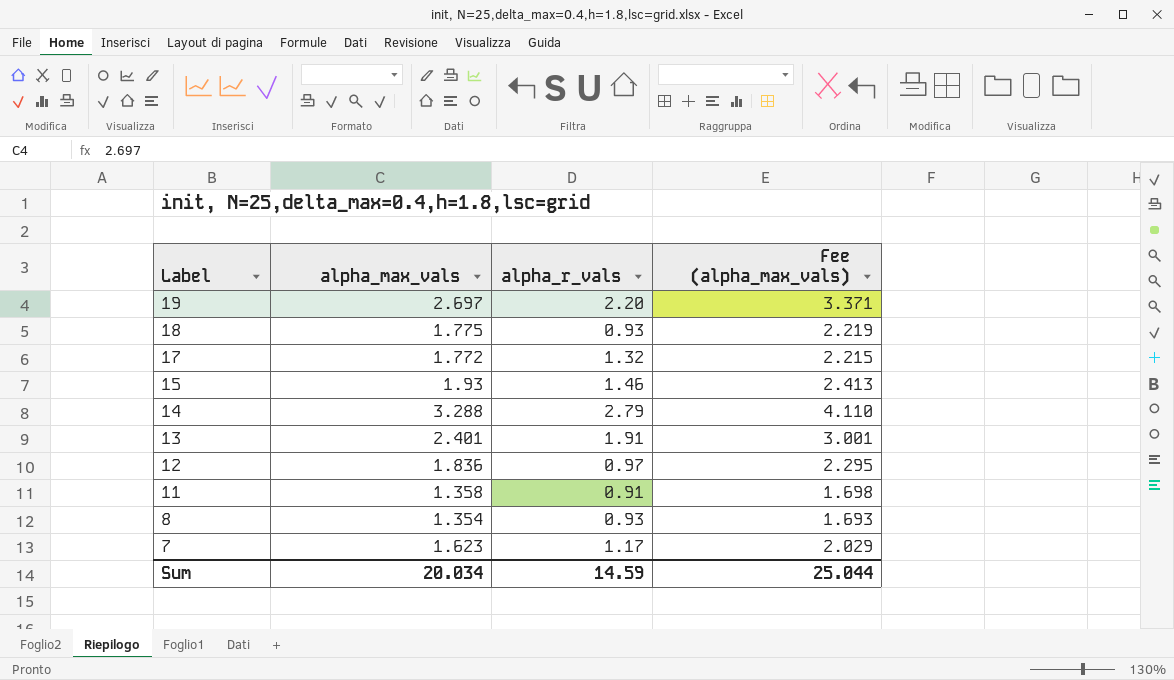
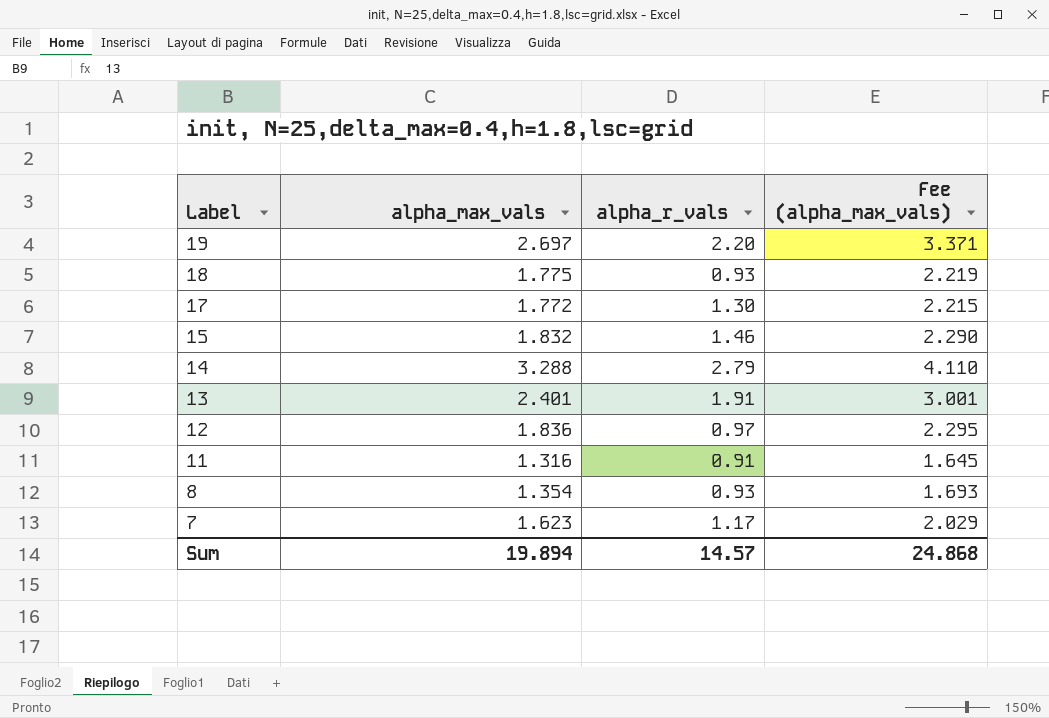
17 | alpha_r_vals: 1.32 -> 1.30
15 | alpha_max_vals: 1.93 -> 1.832
15 | Fee (alpha_max_vals): 2.413 -> 2.290
11 | alpha_max_vals: 1.358 -> 1.316
11 | Fee (alpha_max_vals): 1.698 -> 1.645
Sum | alpha_max_vals: 20.034 -> 19.894
Sum | alpha_r_vals: 14.59 -> 14.57
Sum | Fee (alpha_max_vals): 25.044 -> 24.868

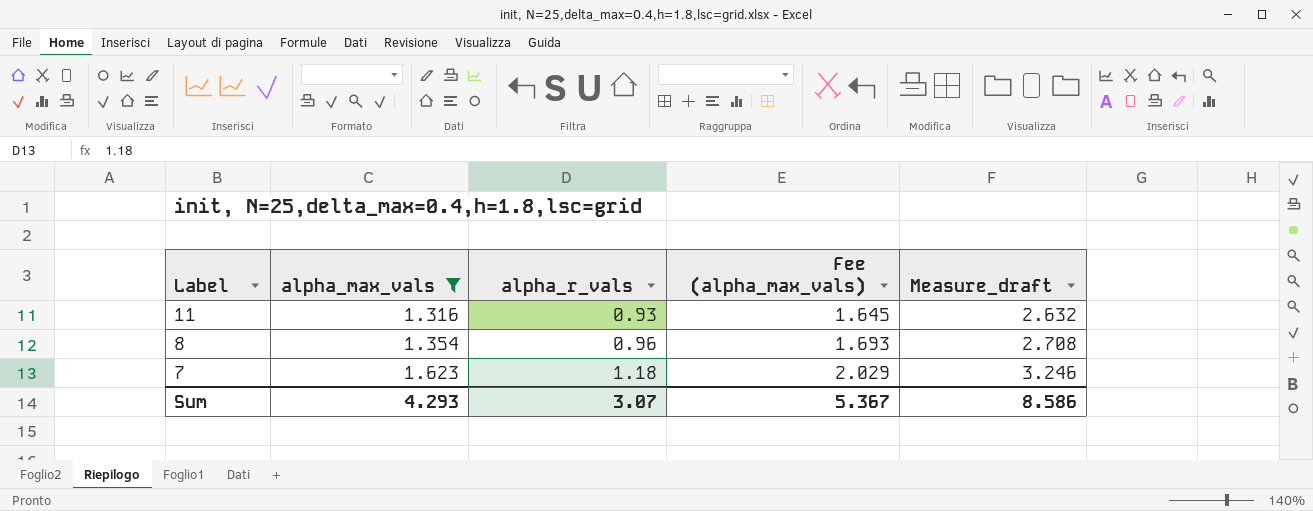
filter: none -> alpha_max_vals <= 1.623
column Measure_draft | formula: none -> [alpha_max_vals] * 2
11 | alpha_r_vals: 0.91 -> 0.93
8 | alpha_r_vals: 0.93 -> 0.96
7 | alpha_r_vals: 1.17 -> 1.18
Sum | alpha_max_vals: 19.894 -> 4.293
Sum | alpha_r_vals: 14.57 -> 3.07
Sum | Fee (alpha_max_vals): 24.868 -> 5.367

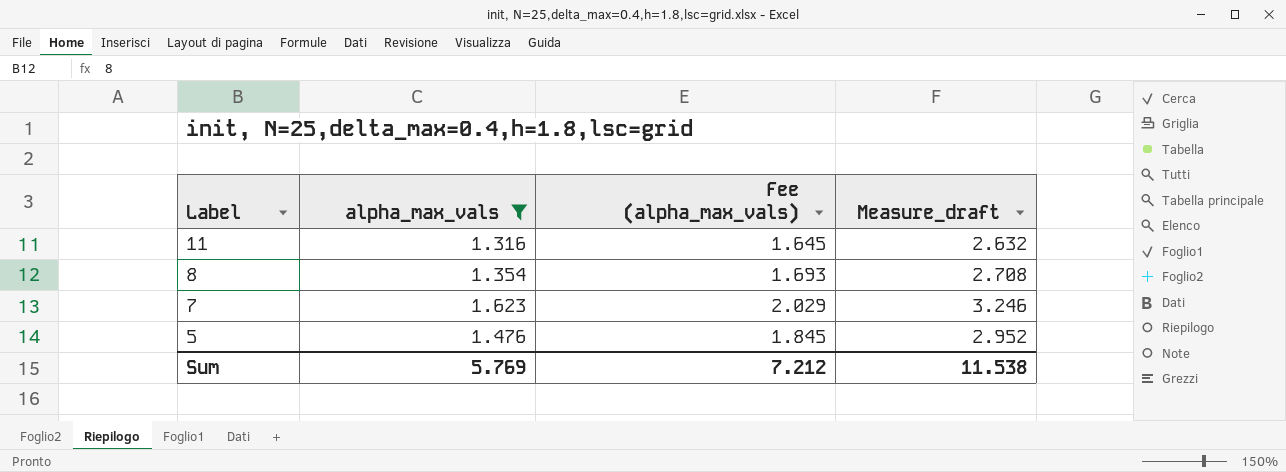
column alpha_r_vals | position: 3 -> none
row 5: none -> 1.476 | 1.845 | 2.952
Sum | alpha_max_vals: 4.293 -> 5.769
Sum | Fee (alpha_max_vals): 5.367 -> 7.212
Sum | Measure_draft: 8.586 -> 11.538

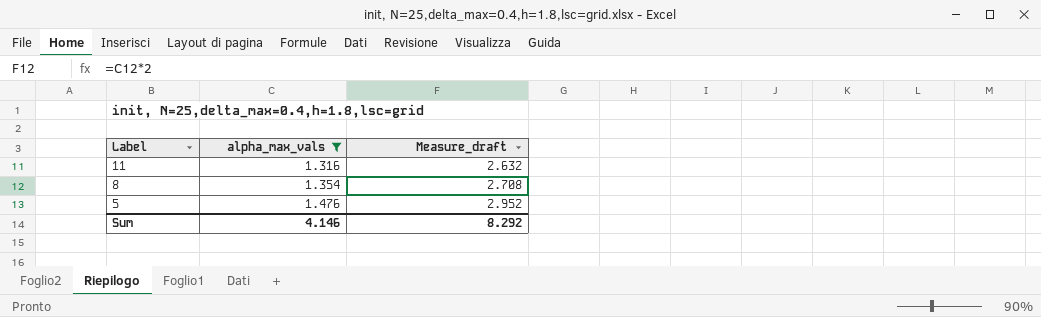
column Fee (alpha_max_vals) | formula: [alpha_max_vals] * 1.25 -> none
row 7: 1.623 | 2.029 | 3.246 -> none
Sum | alpha_max_vals: 5.769 -> 4.146
Sum | Measure_draft: 11.538 -> 8.292

